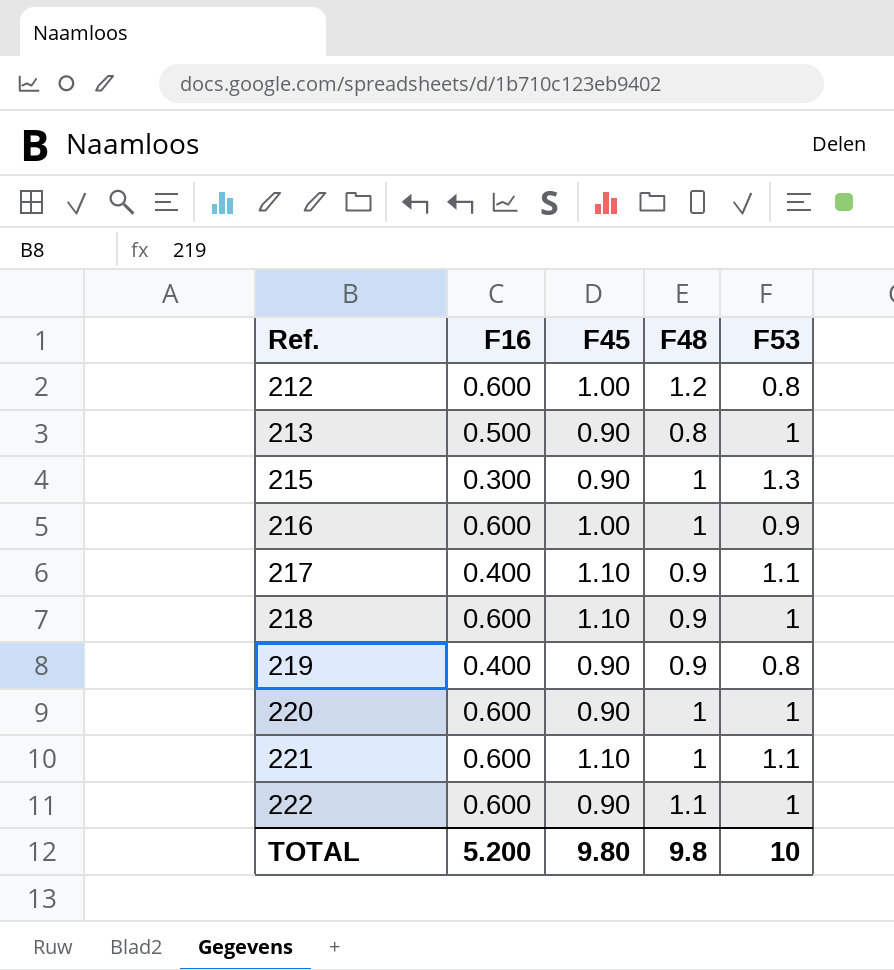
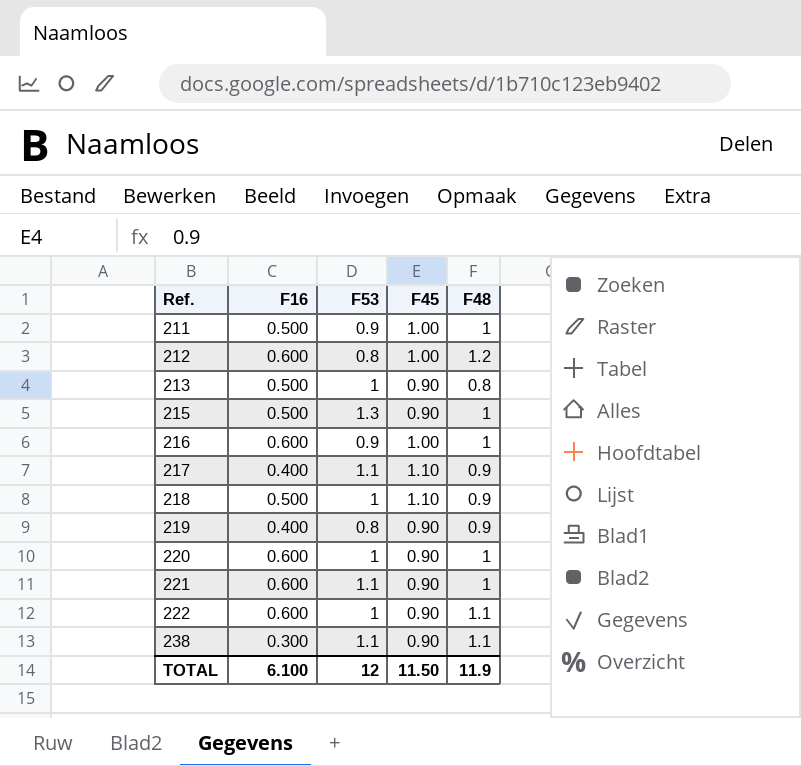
column F53 | position: 5 -> 3
row 211: none -> 0.500 | 0.9 | 1.00 | 1
215 | F16: 0.300 -> 0.500
218 | F16: 0.600 -> 0.500
221 | F45: 1.10 -> 0.90
row 238: none -> 0.300 | 1.1 | 0.90 | 1.1
TOTAL | F16: 5.200 -> 6.100
TOTAL | F53: 10 -> 12
TOTAL | F45: 9.80 -> 11.50
TOTAL | F48: 9.8 -> 11.9

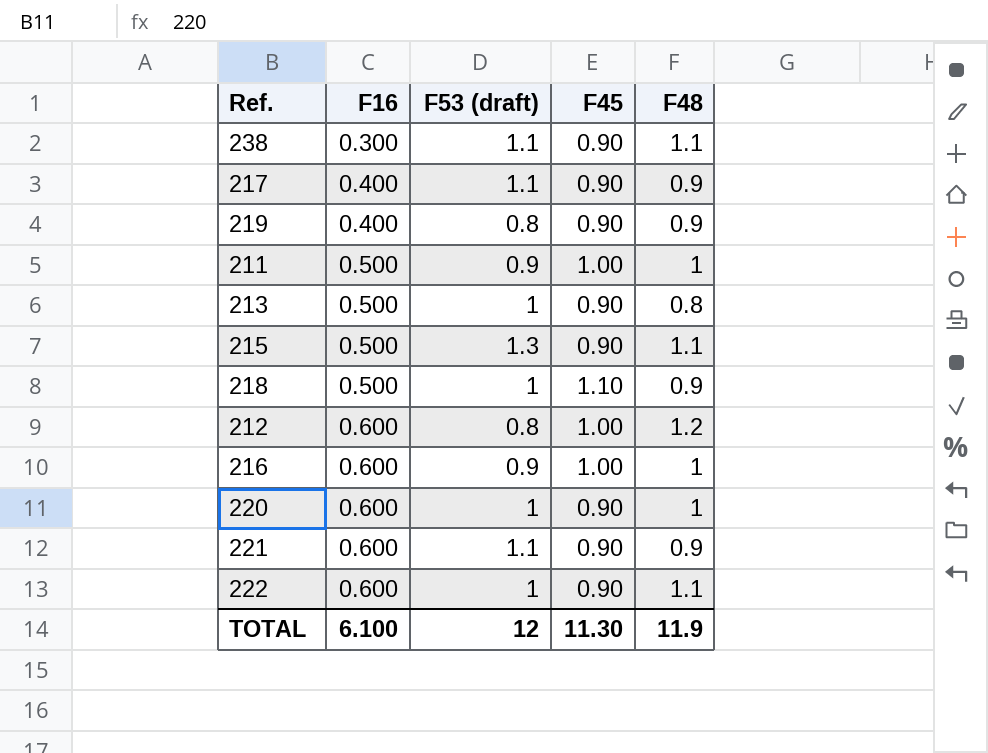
row order: Ref. ascending -> F16 ascending
column name: F53 -> F53 (draft)
217 | F45: 1.10 -> 0.90
215 | F48: 1 -> 1.1
221 | F48: 1 -> 0.9
TOTAL | F45: 11.50 -> 11.30

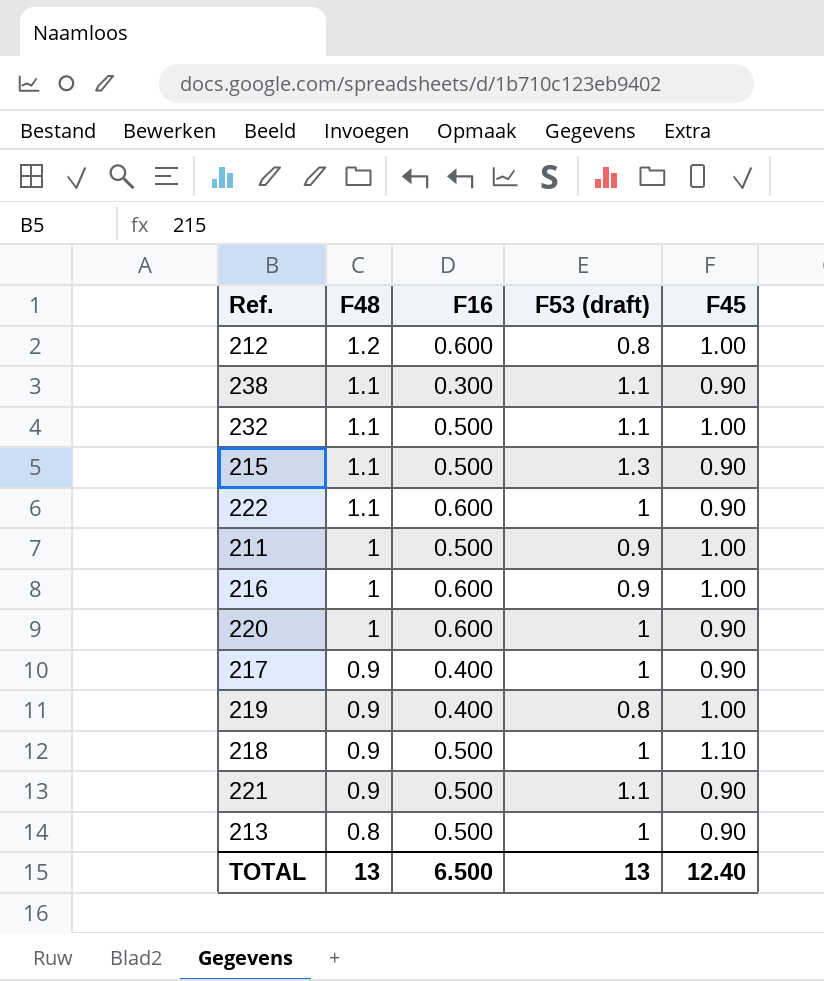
row order: F16 ascending -> F48 descending
column F48 | position: 5 -> 2
row 232: none -> 1.1 | 0.500 | 1.1 | 1.00
217 | F53 (draft): 1.1 -> 1
219 | F45: 0.90 -> 1.00
221 | F16: 0.600 -> 0.500
TOTAL | F48: 11.9 -> 13
TOTAL | F16: 6.100 -> 6.500
TOTAL | F53 (draft): 12 -> 13
TOTAL | F45: 11.30 -> 12.40

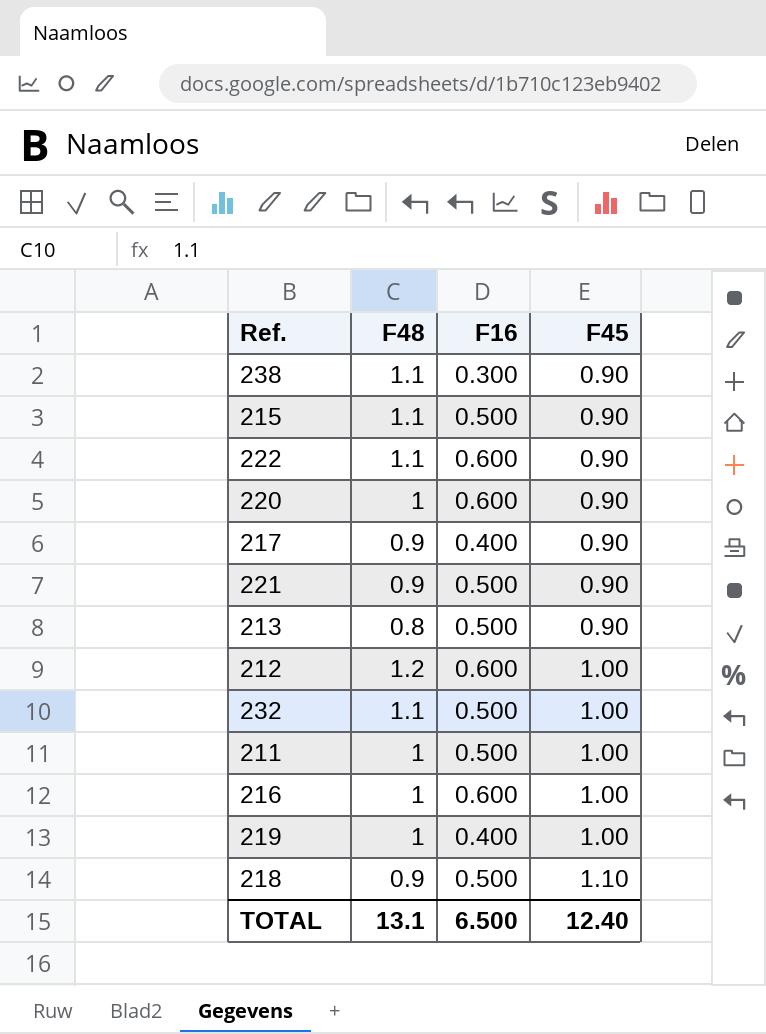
row order: F48 descending -> F45 ascending
column F53 (draft) | position: 4 -> none
219 | F48: 0.9 -> 1
TOTAL | F48: 13 -> 13.1

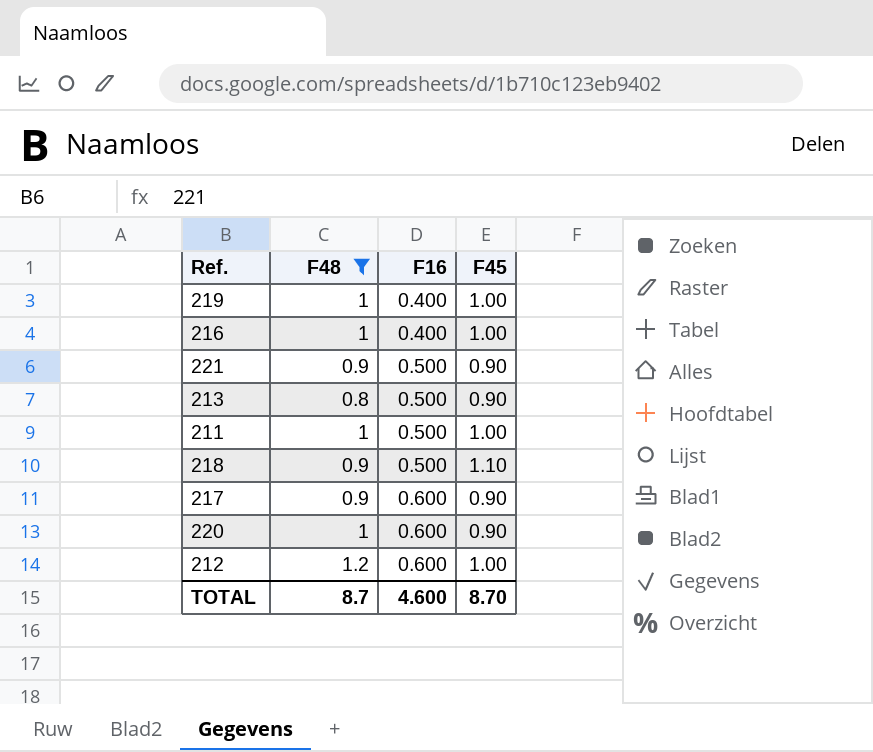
filter: none -> F48 != 1.1
row order: F45 ascending -> F16 ascending
216 | F16: 0.600 -> 0.400
217 | F16: 0.400 -> 0.600
TOTAL | F48: 13.1 -> 8.7
TOTAL | F16: 6.500 -> 4.600
TOTAL | F45: 12.40 -> 8.70

